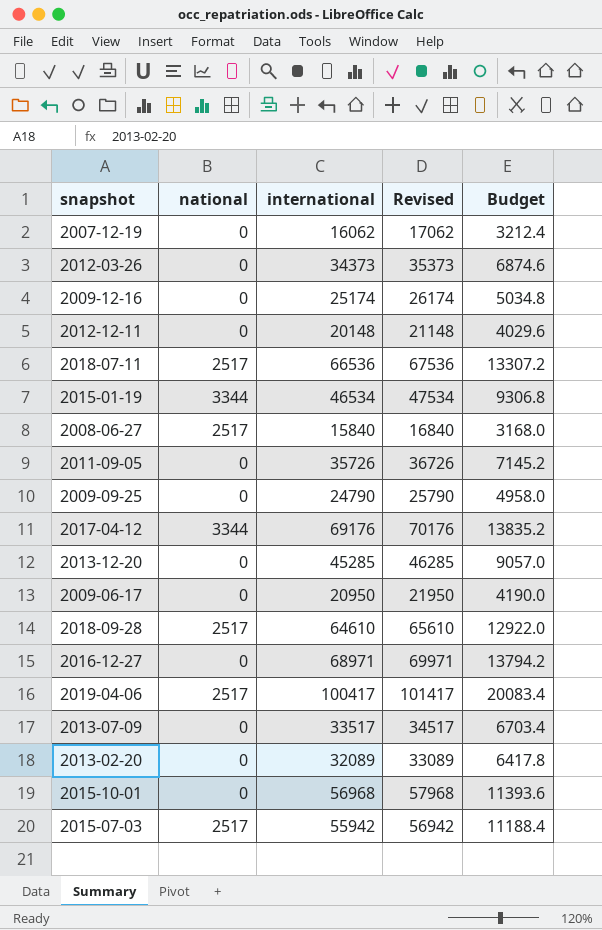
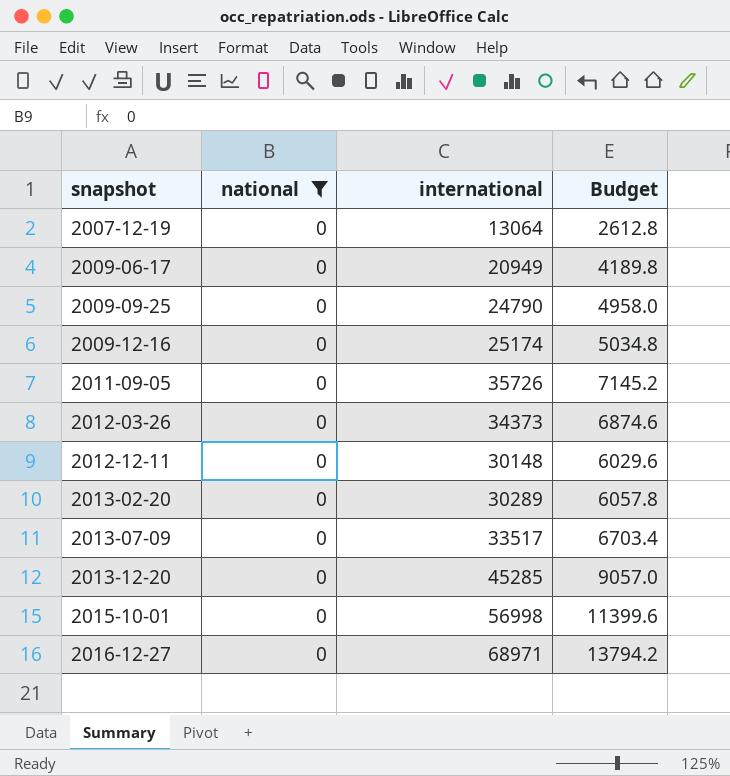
filter: none -> national = 0
row order: none -> snapshot ascending
column Revised | formula: [international] + 1000 -> none
2007-12-19 | international: 16062 -> 13064
2007-12-19 | Budget: 3212.4 -> 2612.8
2009-06-17 | international: 20950 -> 20949
2009-06-17 | Budget: 4190.0 -> 4189.8
2012-12-11 | international: 20148 -> 30148
2012-12-11 | Budget: 4029.6 -> 6029.6
2013-02-20 | international: 32089 -> 30289
2013-02-20 | Budget: 6417.8 -> 6057.8
2015-10-01 | international: 56968 -> 56998
2015-10-01 | Budget: 11393.6 -> 11399.6

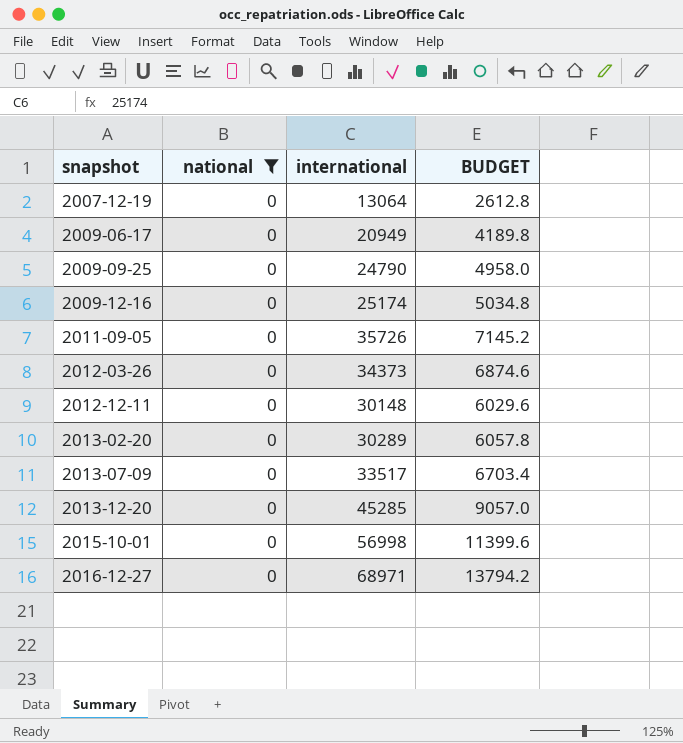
column name: Budget -> BUDGET

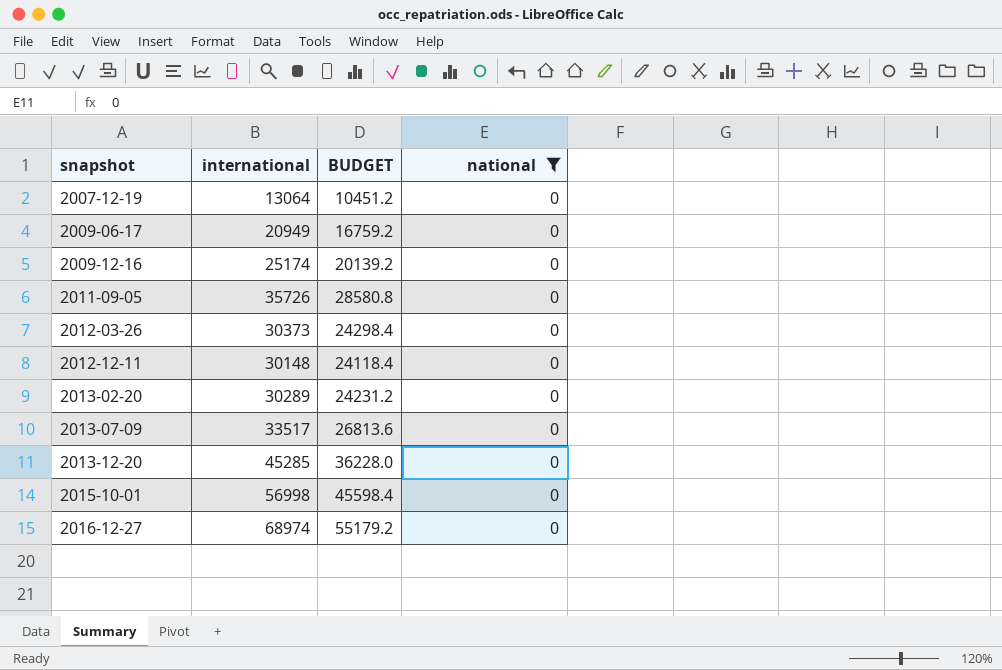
column BUDGET | formula: [international] * 0.2 -> [international] * 0.8
column national | position: 2 -> 4
row 2009-09-25: 0 | 24790 | 4958.0 -> none
2012-03-26 | international: 34373 -> 30373
2016-12-27 | international: 68971 -> 68974

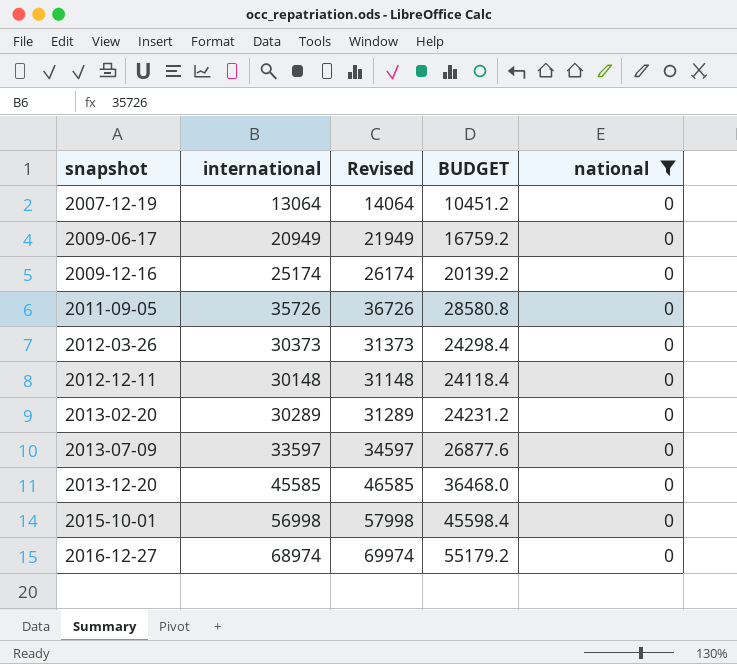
column Revised | formula: none -> [international] + 1000
2013-07-09 | international: 33517 -> 33597
2013-07-09 | BUDGET: 26813.6 -> 26877.6
2013-12-20 | international: 45285 -> 45585
2013-12-20 | BUDGET: 36228.0 -> 36468.0

